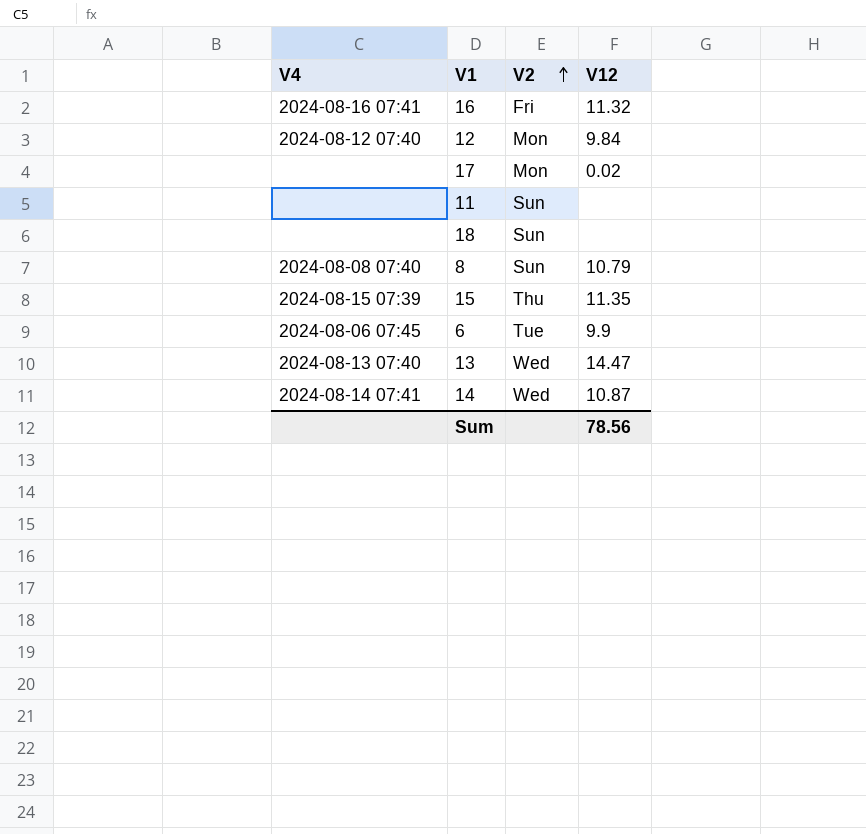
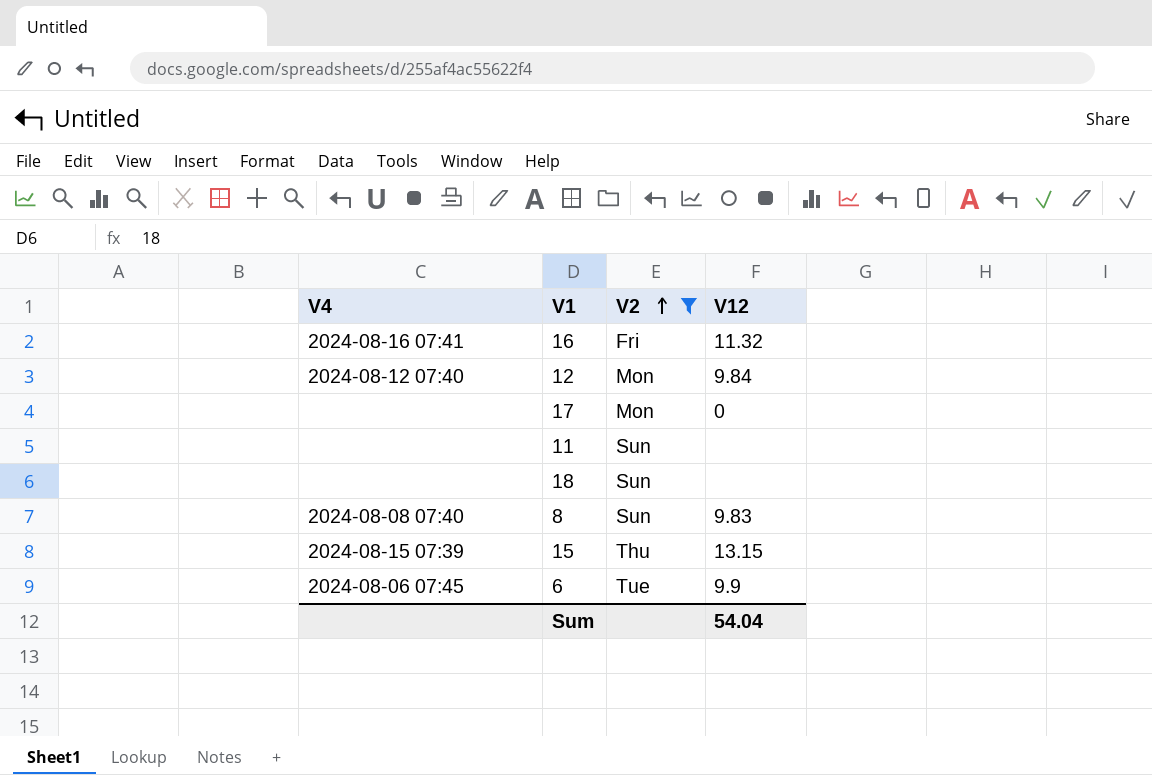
filter: none -> V2 != Wed
17 | V12: 0.02 -> 0
8 | V12: 10.79 -> 9.83
15 | V12: 11.35 -> 13.15
Sum | V12: 78.56 -> 54.04

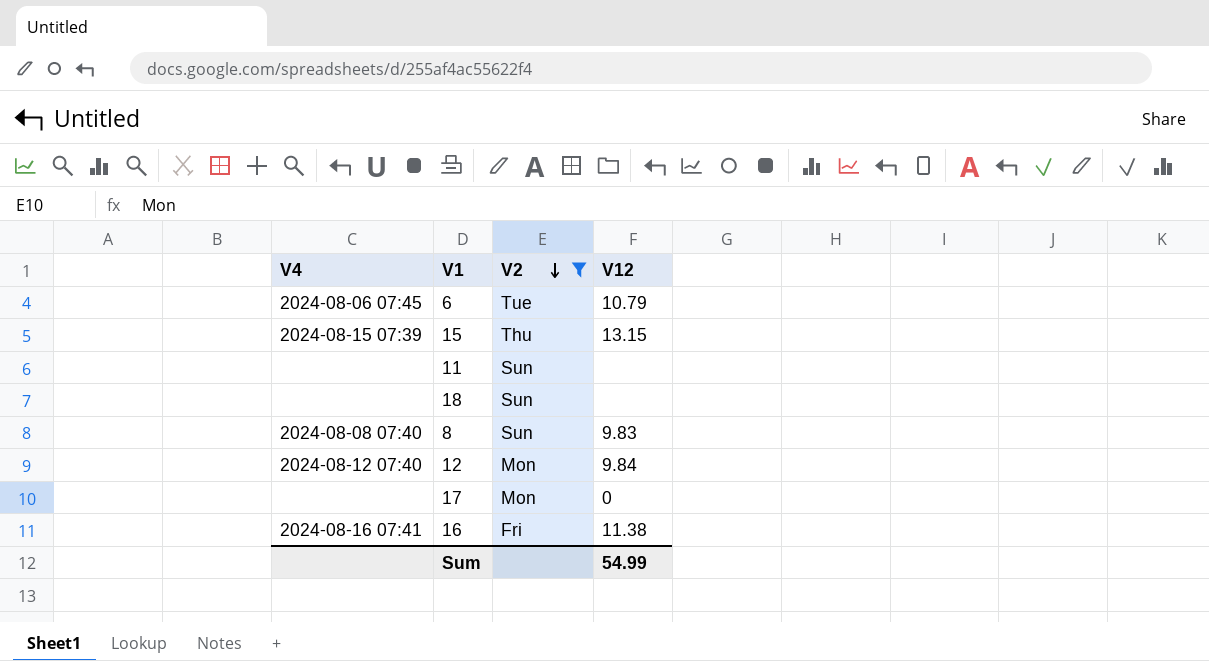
row order: V2 ascending -> V2 descending
6 | V12: 9.9 -> 10.79
16 | V12: 11.32 -> 11.38
Sum | V12: 54.04 -> 54.99

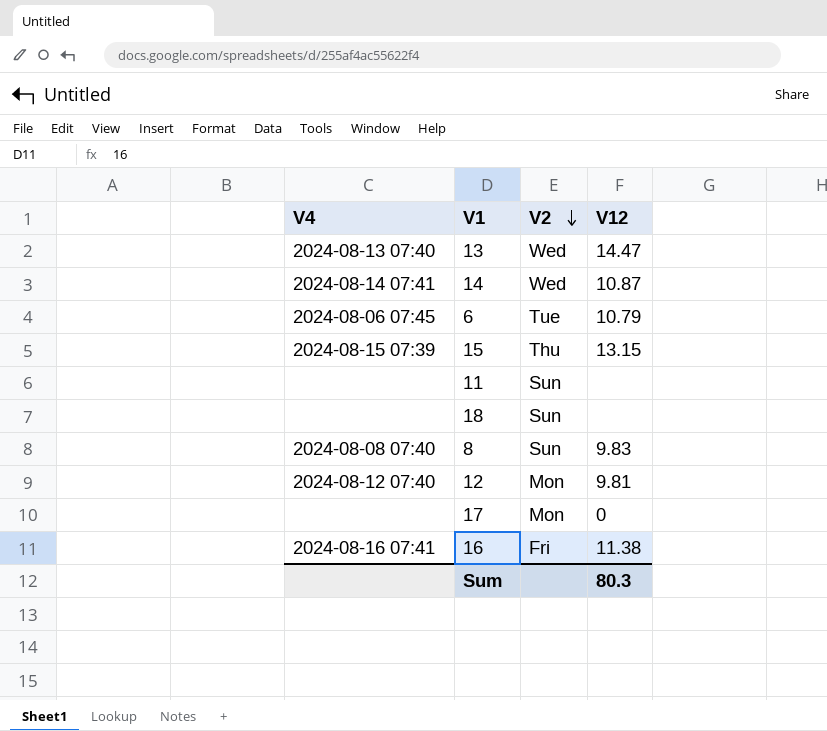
filter: V2 != Wed -> none
12 | V12: 9.84 -> 9.81
Sum | V12: 54.99 -> 80.3

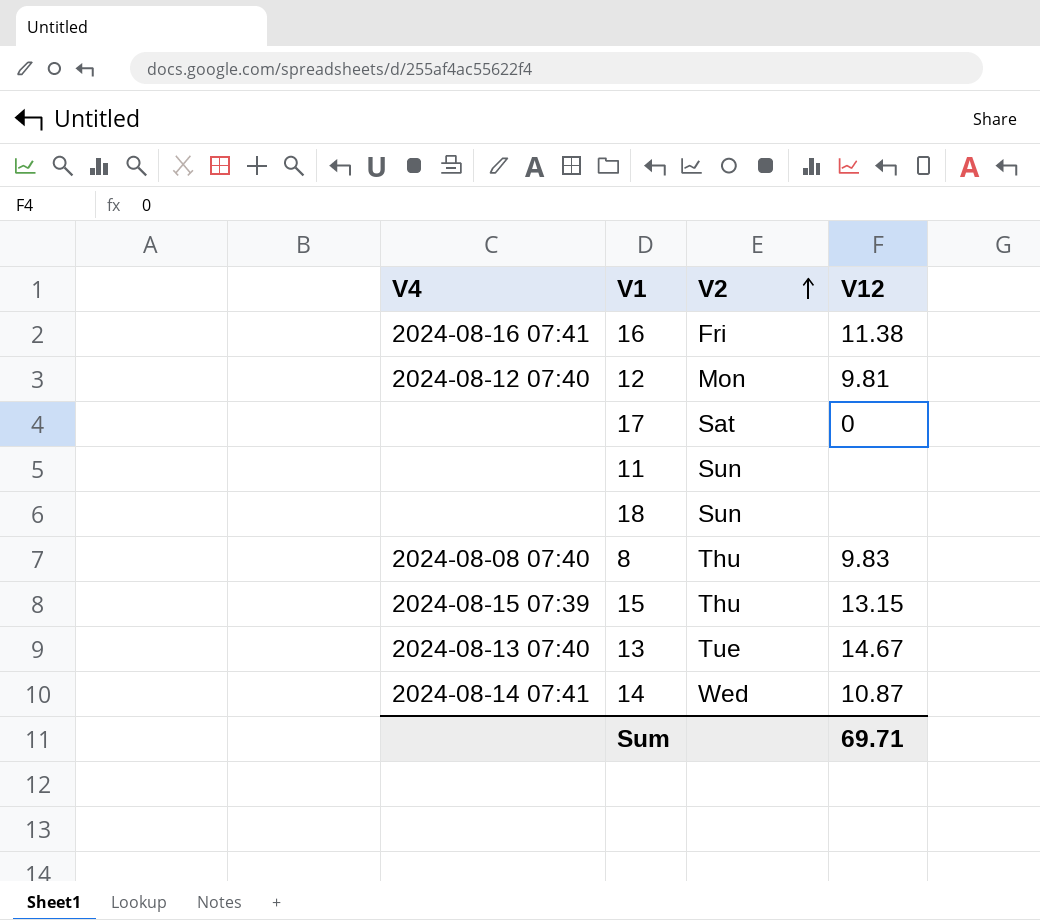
row order: V2 descending -> V2 ascending
row 6: 2024-08-06 07:45 | Tue | 10.79 -> none
17 | V2: Mon -> Sat
8 | V2: Sun -> Thu
13 | V2: Wed -> Tue
13 | V12: 14.47 -> 14.67
Sum | V12: 80.3 -> 69.71

